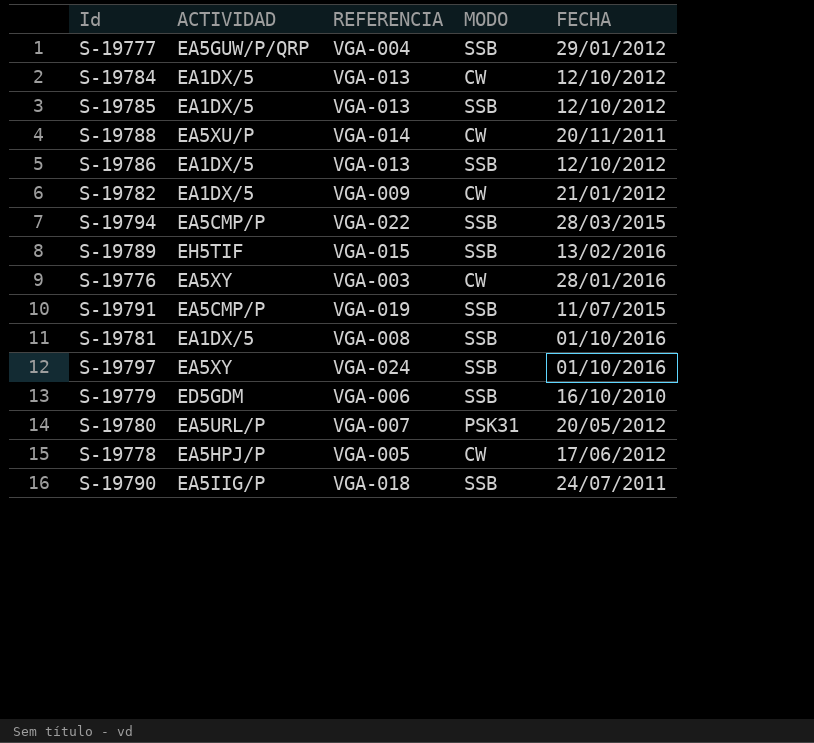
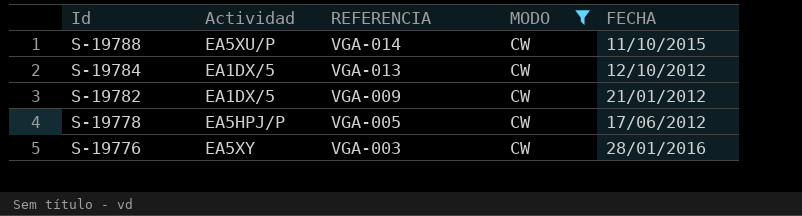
filter: none -> MODO = CW
row order: none -> Id descending
column name: ACTIVIDAD -> Actividad
S-19788 | FECHA: 20/11/2011 -> 11/10/2015

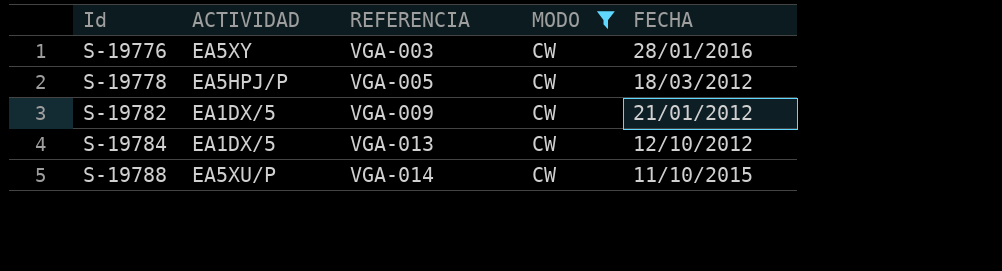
row order: Id descending -> Id ascending
column name: Actividad -> ACTIVIDAD
S-19778 | FECHA: 17/06/2012 -> 18/03/2012

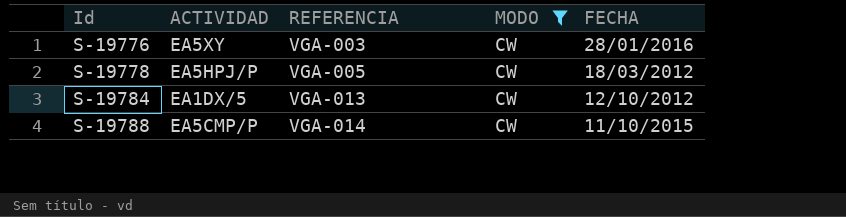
row S-19782: EA1DX/5 | VGA-009 | CW | 21/01/2012 -> none
S-19788 | ACTIVIDAD: EA5XU/P -> EA5CMP/P

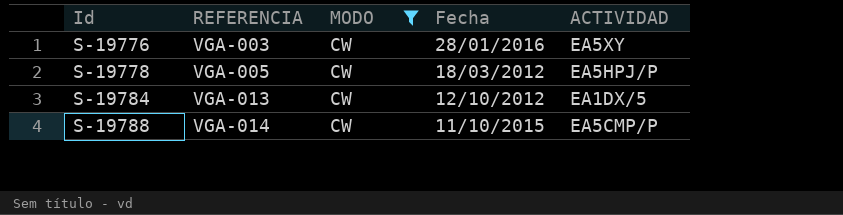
column name: FECHA -> Fecha
column ACTIVIDAD | position: 2 -> 5

